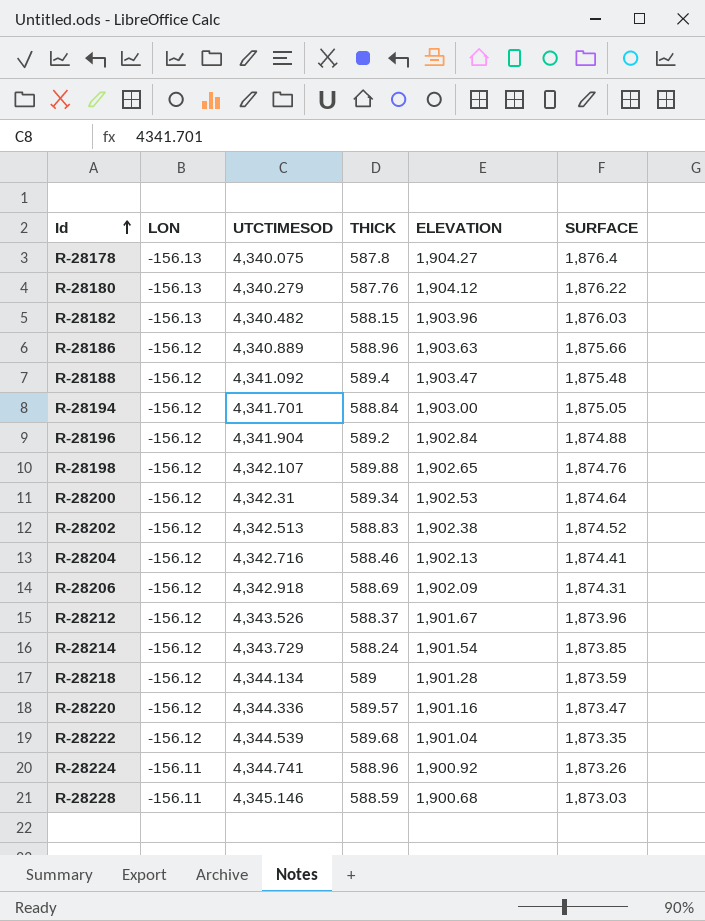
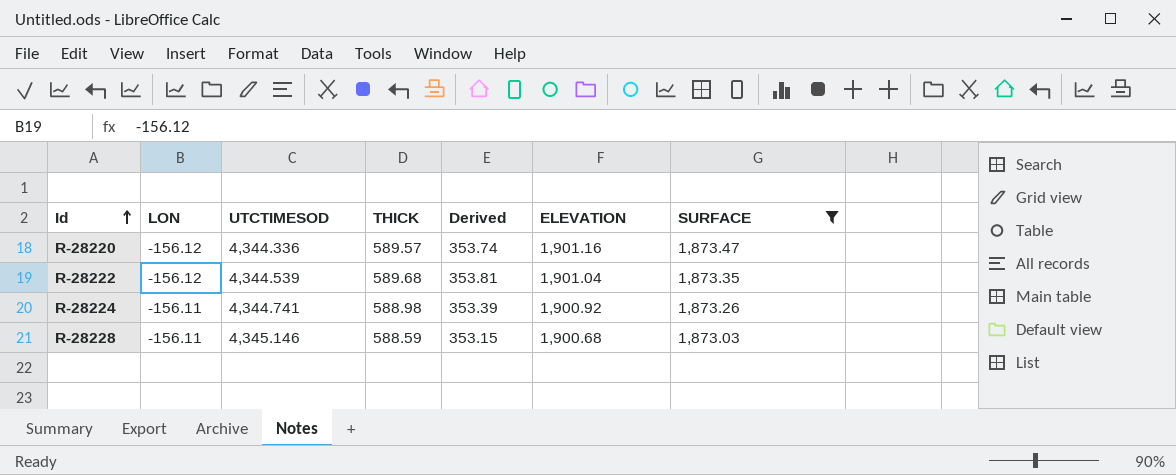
filter: none -> SURFACE <= 1,873.47
column Derived | formula: none -> [THICK] * 0.6
R-28224 | THICK: 588.96 -> 588.98

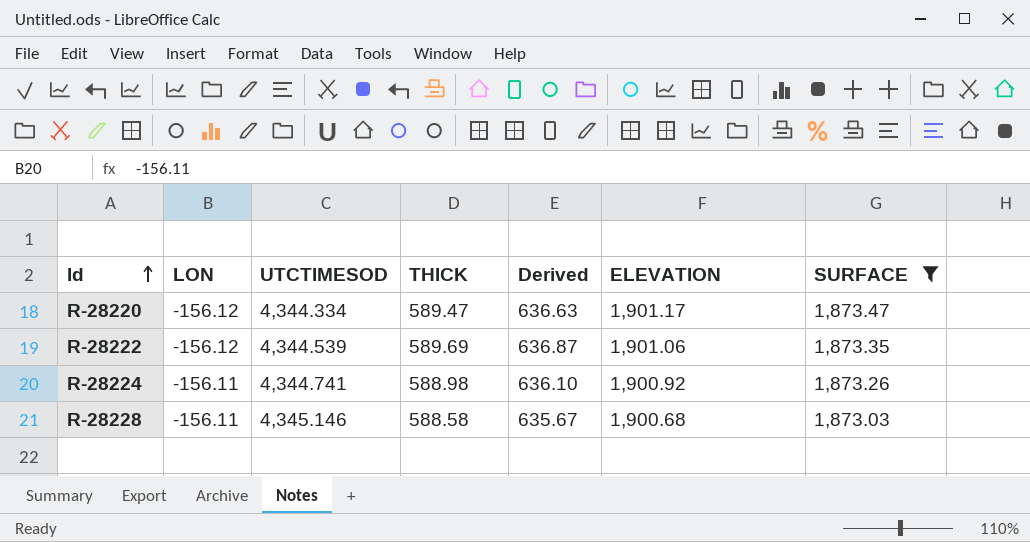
column Derived | formula: [THICK] * 0.6 -> [THICK] * 1.08
R-28220 | UTCTIMESOD: 4,344.336 -> 4,344.334
R-28220 | THICK: 589.57 -> 589.47
R-28220 | ELEVATION: 1,901.16 -> 1,901.17
R-28222 | THICK: 589.68 -> 589.69
R-28222 | ELEVATION: 1,901.04 -> 1,901.06
R-28228 | THICK: 588.59 -> 588.58

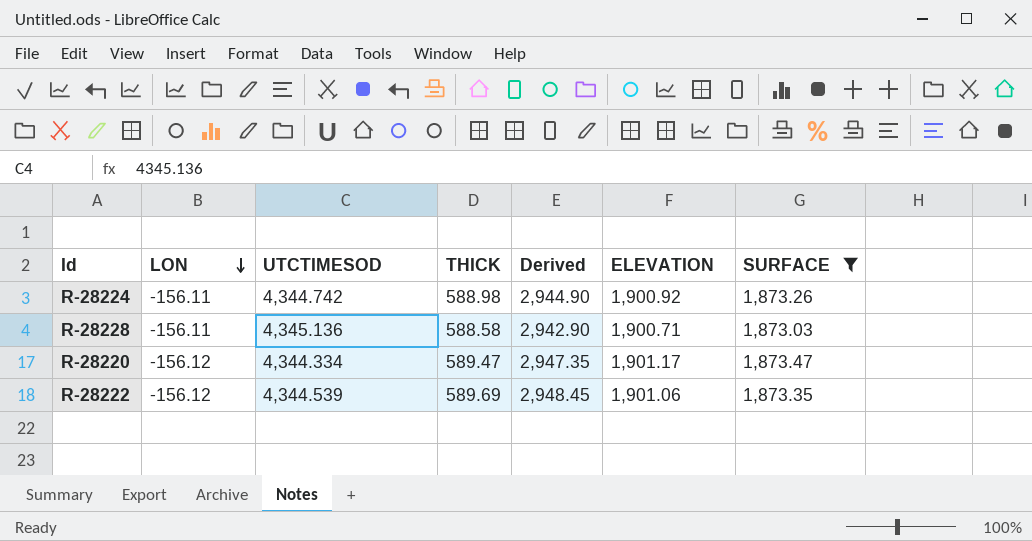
row order: Id ascending -> LON descending
column Derived | formula: [THICK] * 1.08 -> [THICK] * 5
R-28224 | UTCTIMESOD: 4,344.741 -> 4,344.742
R-28228 | UTCTIMESOD: 4,345.146 -> 4,345.136
R-28228 | ELEVATION: 1,900.68 -> 1,900.71

